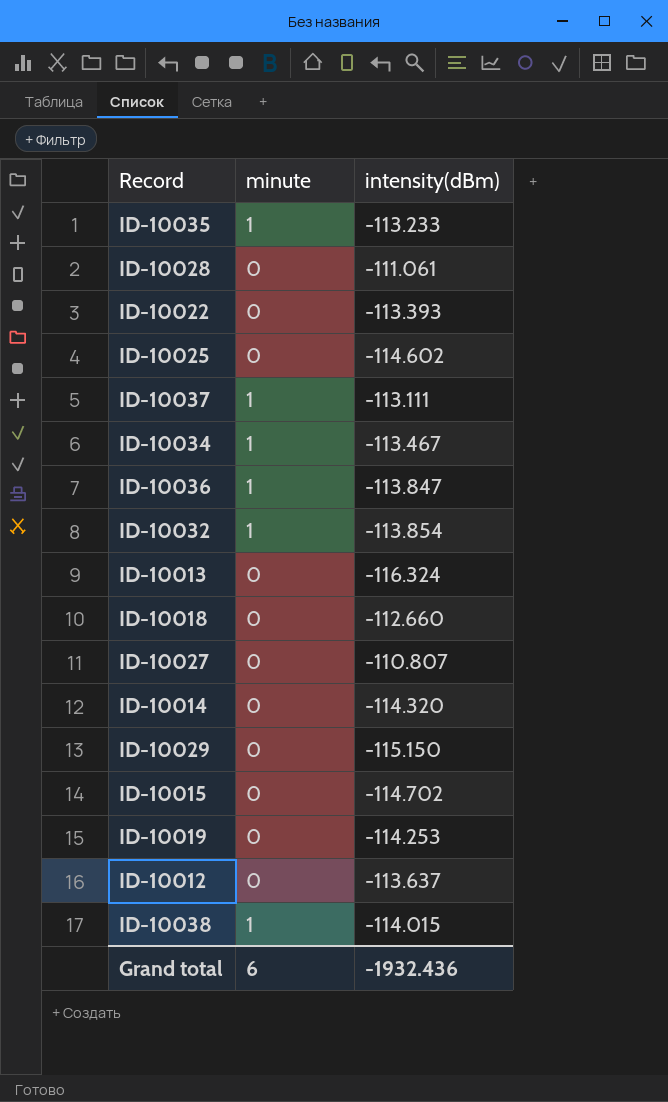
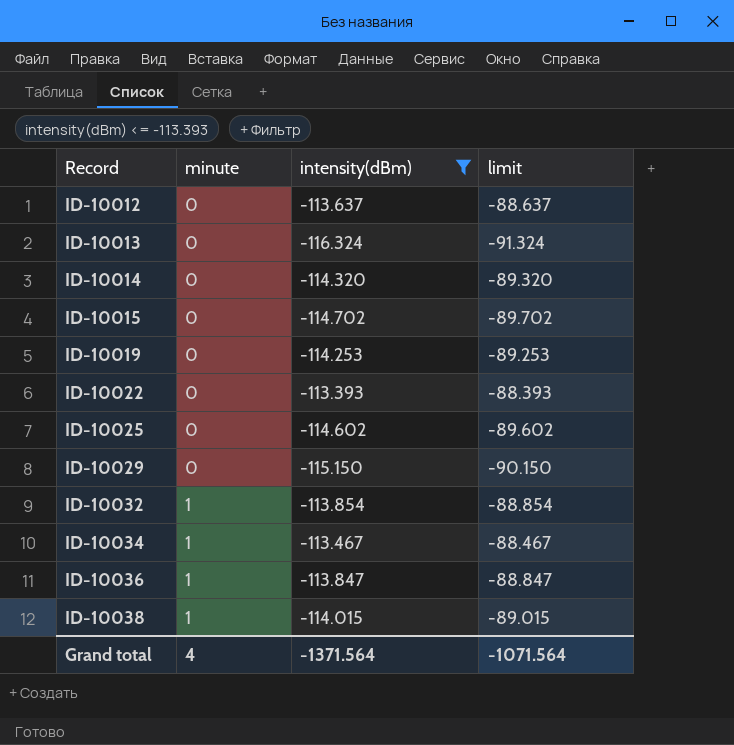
filter: none -> intensity(dBm) <= -113.393
row order: none -> Record ascending
column limit | formula: none -> [intensity(dBm)] + 25
Grand total | minute: 6 -> 4
Grand total | intensity(dBm): -1932.436 -> -1371.564

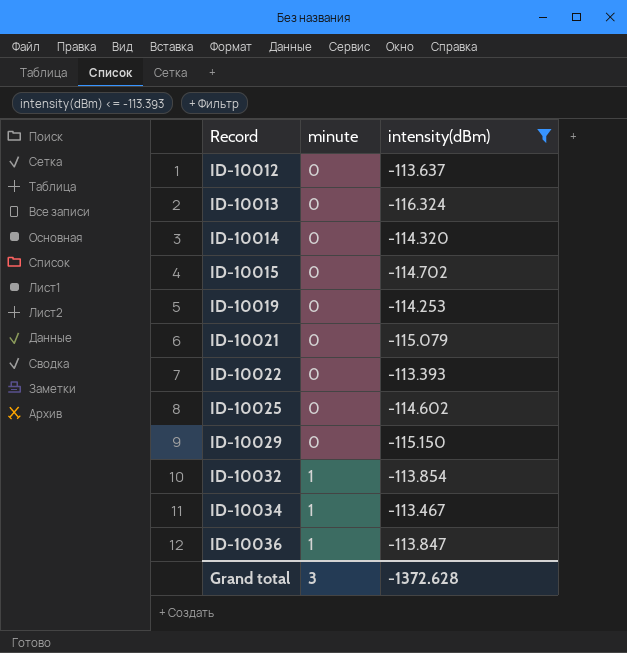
column limit | formula: [intensity(dBm)] + 25 -> none
row ID-10038: 1 | -114.015 | -89.015 -> none
row ID-10021: none -> 0 | -115.079
Grand total | minute: 4 -> 3
Grand total | intensity(dBm): -1371.564 -> -1372.628

